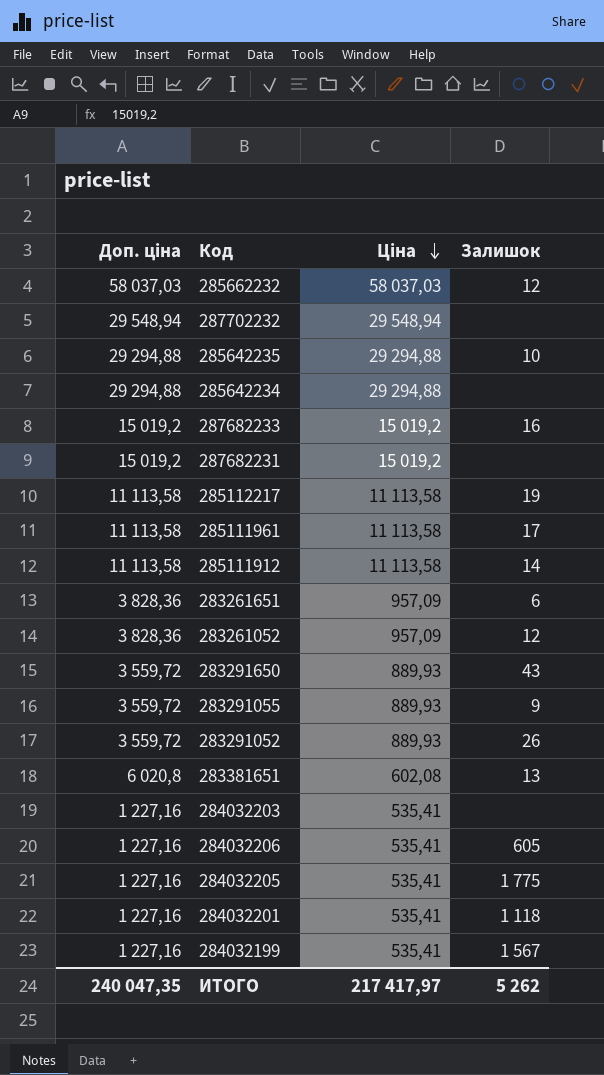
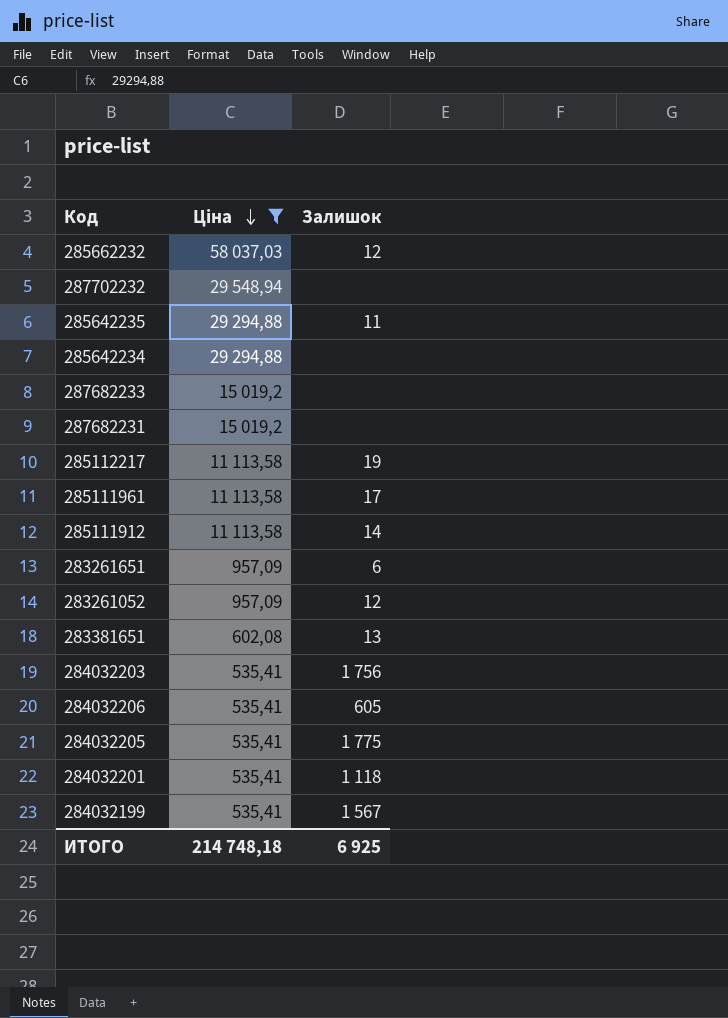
filter: none -> Ціна != 889,93
column Доп. ціна | position: 1 -> none
285642235 | Залишок: 10 -> 11
287682233 | Залишок: 16 -> none
284032203 | Залишок: none -> 1 756
ИТОГО | Ціна: 217 417,97 -> 214 748,18
ИТОГО | Залишок: 5 262 -> 6 925

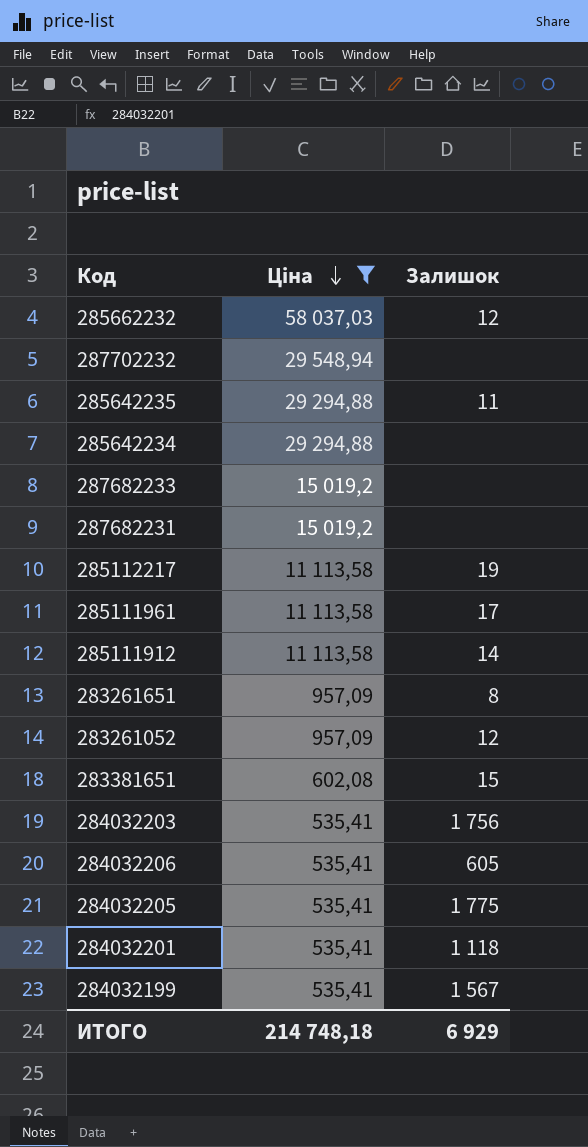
283261651 | Залишок: 6 -> 8
283381651 | Залишок: 13 -> 15
ИТОГО | Залишок: 6 925 -> 6 929

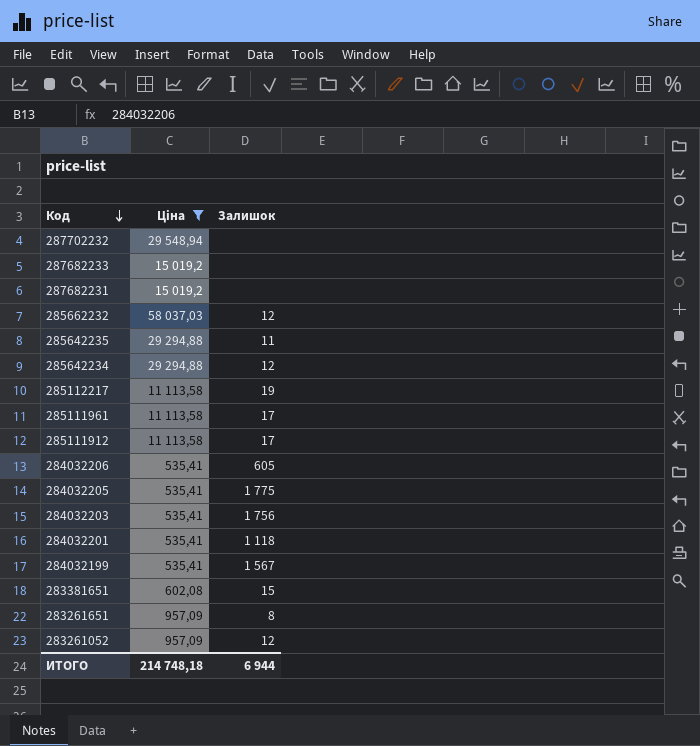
row order: Ціна descending -> Код descending
285642234 | Залишок: none -> 12
285111912 | Залишок: 14 -> 17
ИТОГО | Залишок: 6 929 -> 6 944

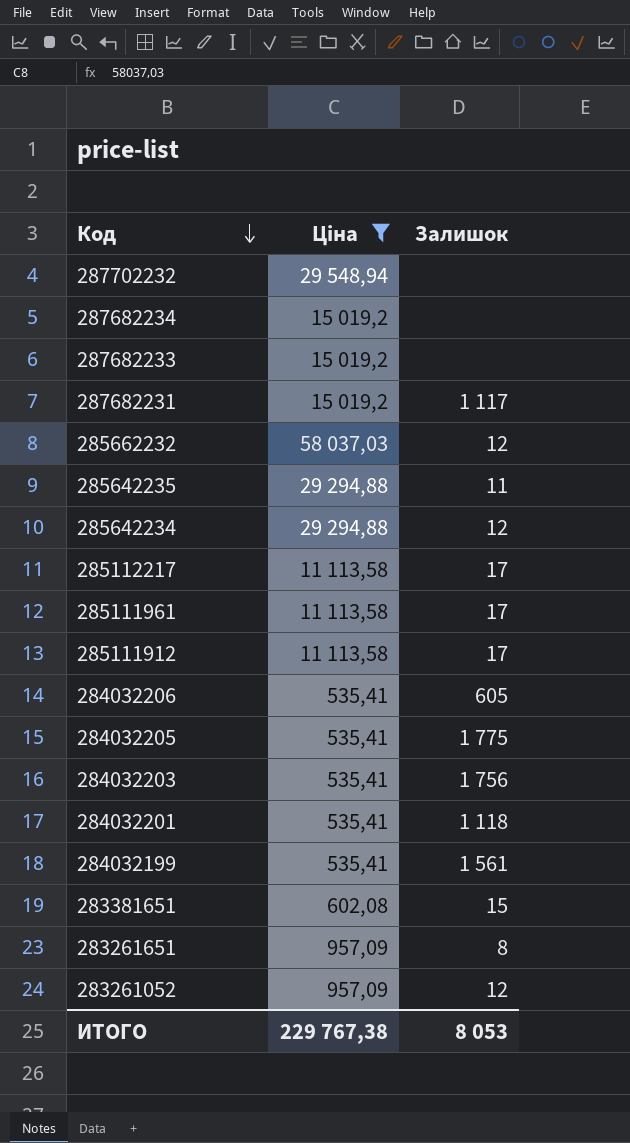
row 287682234: none -> 15 019,2 | none
287682231 | Залишок: none -> 1 117
285112217 | Залишок: 19 -> 17
284032199 | Залишок: 1 567 -> 1 561
ИТОГО | Ціна: 214 748,18 -> 229 767,38
ИТОГО | Залишок: 6 944 -> 8 053

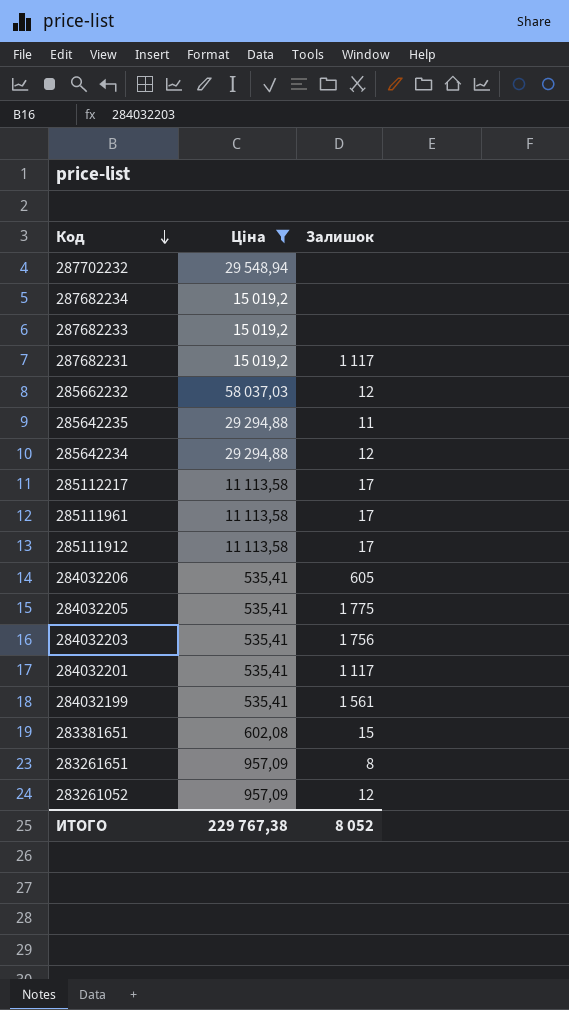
284032201 | Залишок: 1 118 -> 1 117
ИТОГО | Залишок: 8 053 -> 8 052

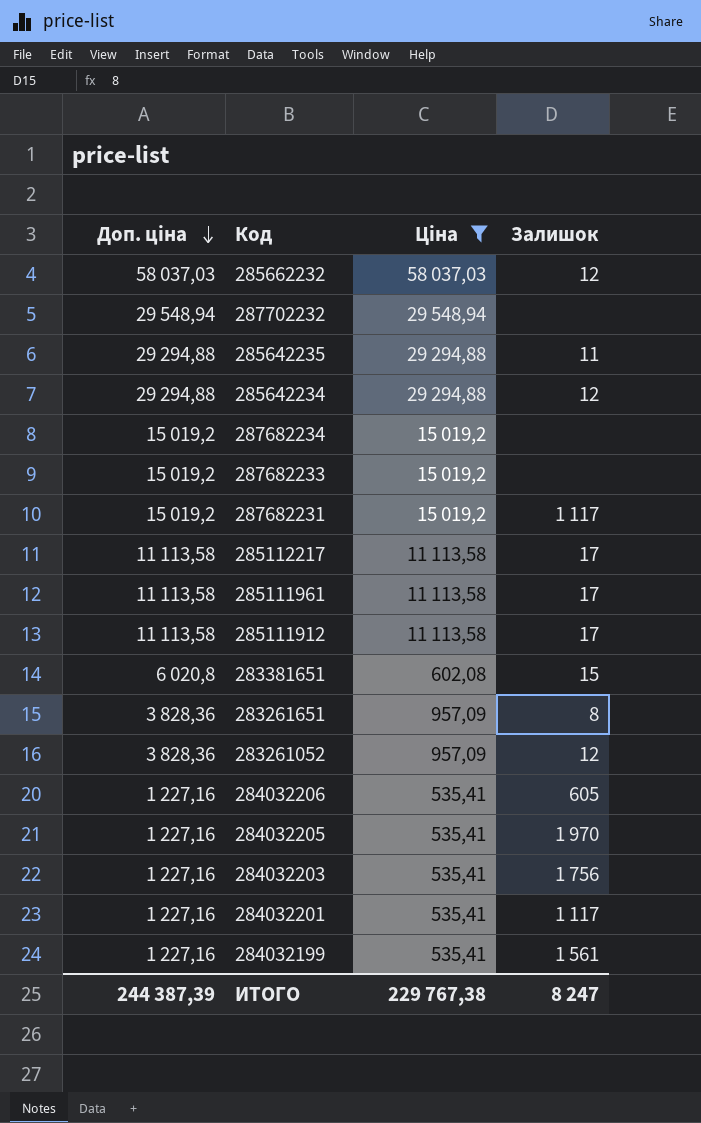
row order: Код descending -> Доп. ціна descending
column Доп. ціна | position: none -> 1
284032205 | Залишок: 1 775 -> 1 970
ИТОГО | Залишок: 8 052 -> 8 247

